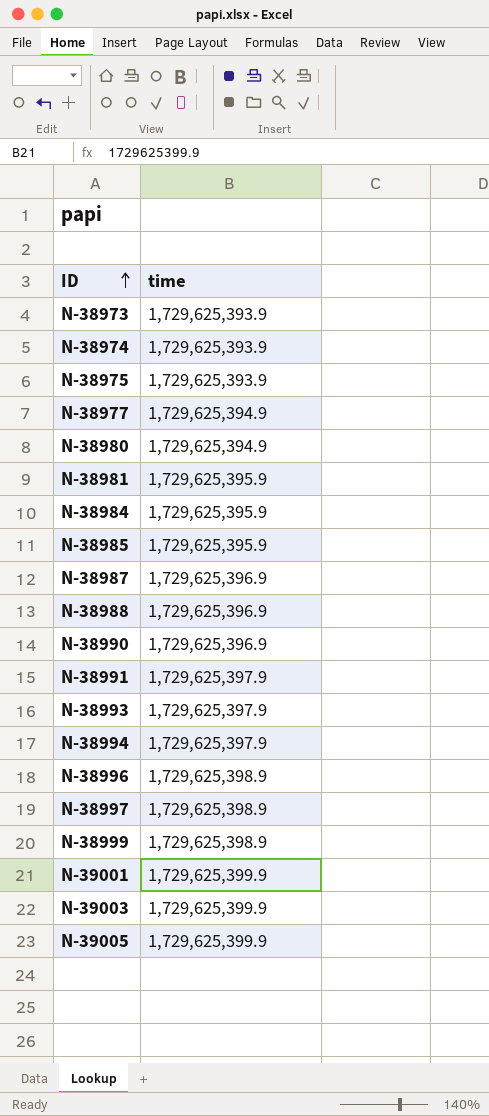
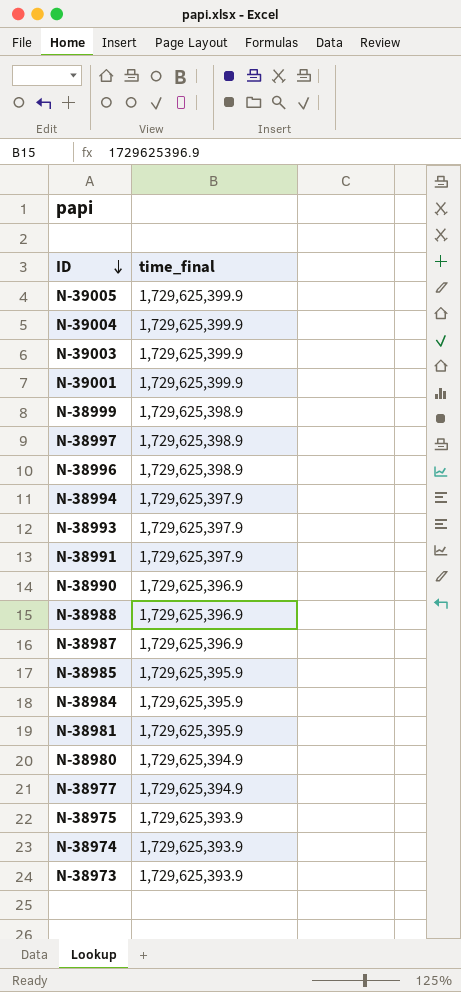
row order: ID ascending -> ID descending
column name: time -> time_final
row N-39004: none -> 1,729,625,399.9

